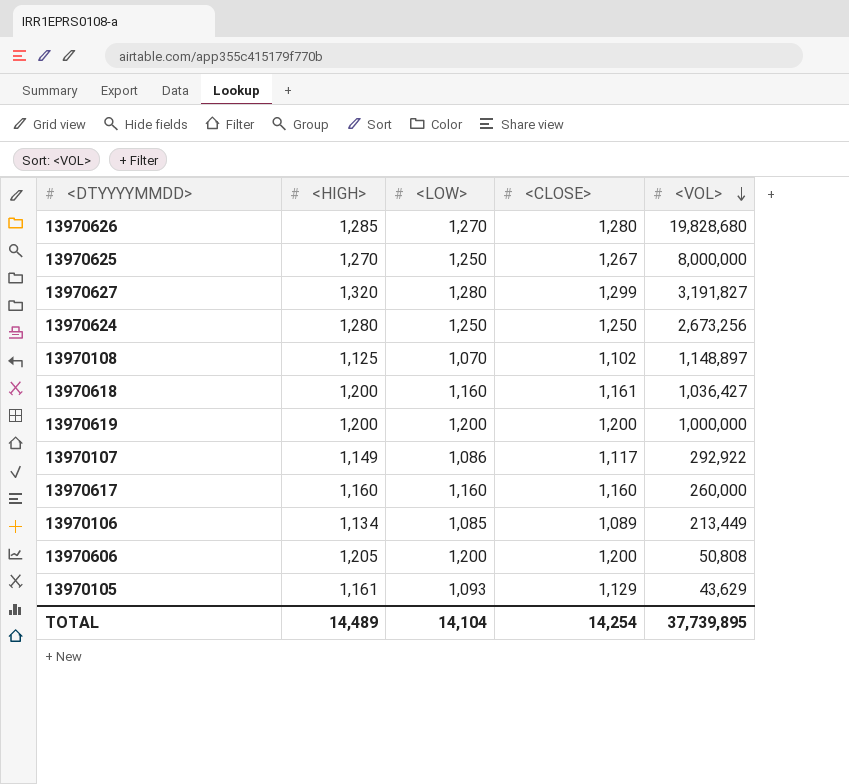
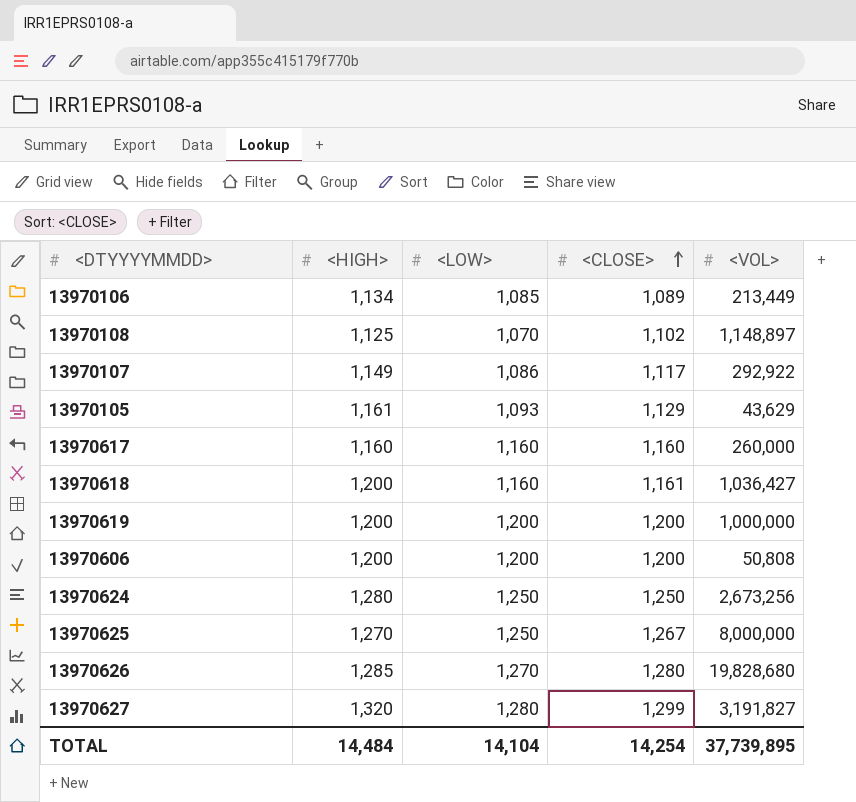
row order: <VOL> descending -> <CLOSE> ascending
13970606 | <HIGH>: 1,205 -> 1,200
TOTAL | <HIGH>: 14,489 -> 14,484

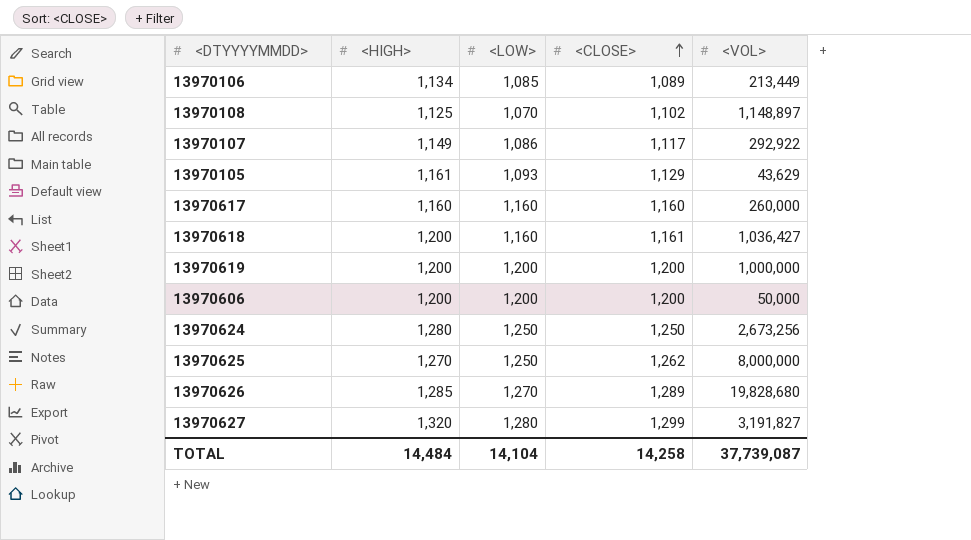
13970606 | <VOL>: 50,808 -> 50,000
13970625 | <CLOSE>: 1,267 -> 1,262
13970626 | <CLOSE>: 1,280 -> 1,289
TOTAL | <CLOSE>: 14,254 -> 14,258
TOTAL | <VOL>: 37,739,895 -> 37,739,087

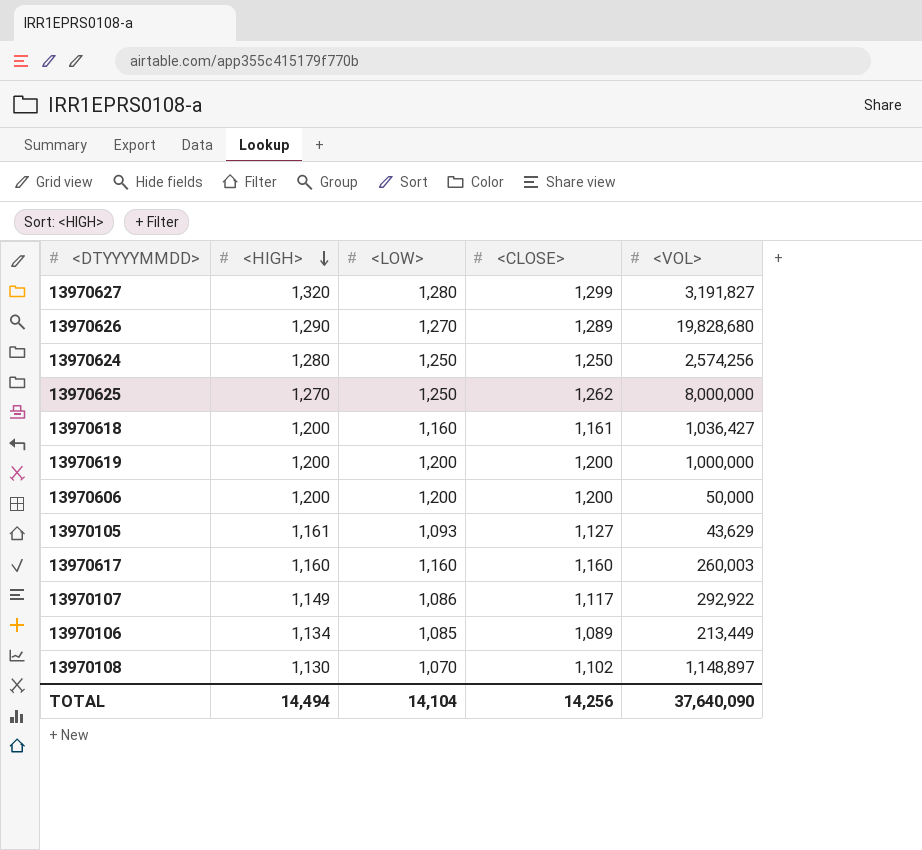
row order: <CLOSE> ascending -> <HIGH> descending
13970626 | <HIGH>: 1,285 -> 1,290
13970624 | <VOL>: 2,673,256 -> 2,574,256
13970105 | <CLOSE>: 1,129 -> 1,127
13970617 | <VOL>: 260,000 -> 260,003
13970108 | <HIGH>: 1,125 -> 1,130
TOTAL | <HIGH>: 14,484 -> 14,494
TOTAL | <CLOSE>: 14,258 -> 14,256
TOTAL | <VOL>: 37,739,087 -> 37,640,090

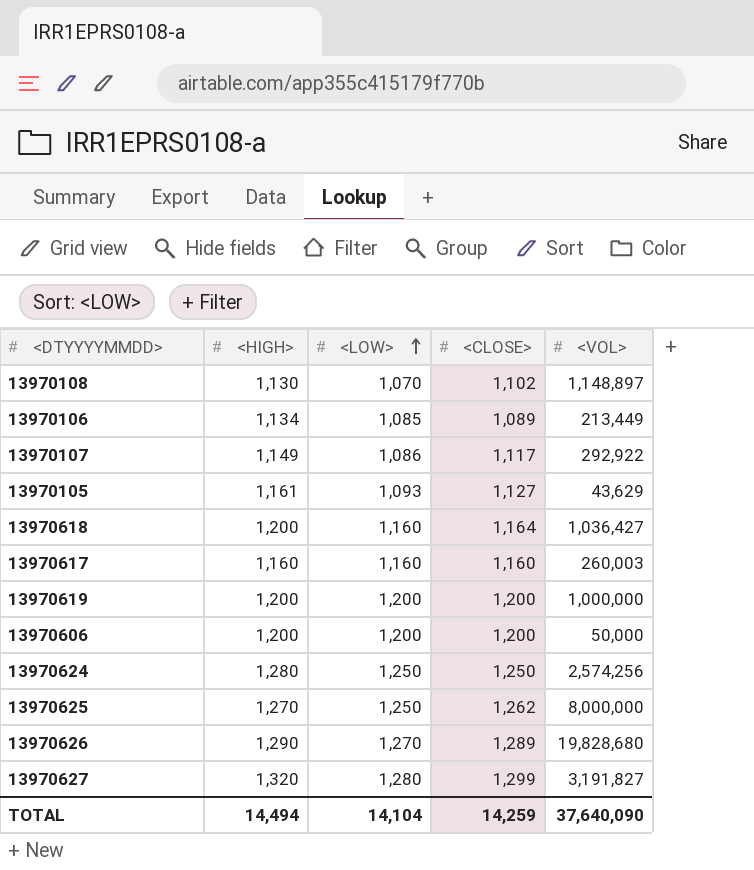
row order: <HIGH> descending -> <LOW> ascending
13970618 | <CLOSE>: 1,161 -> 1,164
TOTAL | <CLOSE>: 14,256 -> 14,259

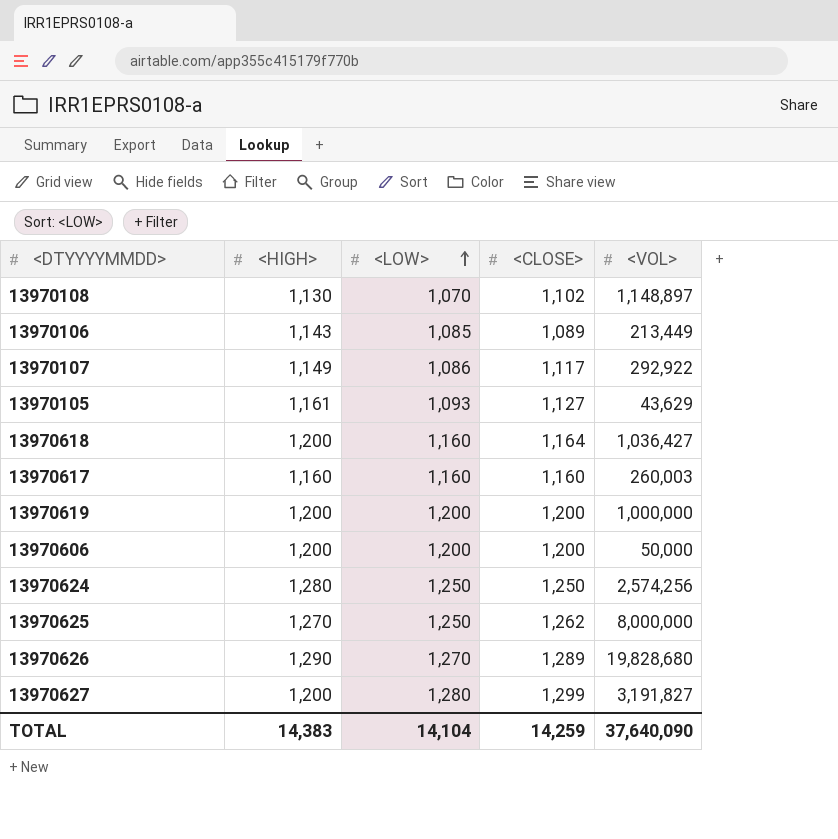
13970106 | <HIGH>: 1,134 -> 1,143
13970627 | <HIGH>: 1,320 -> 1,200
TOTAL | <HIGH>: 14,494 -> 14,383

